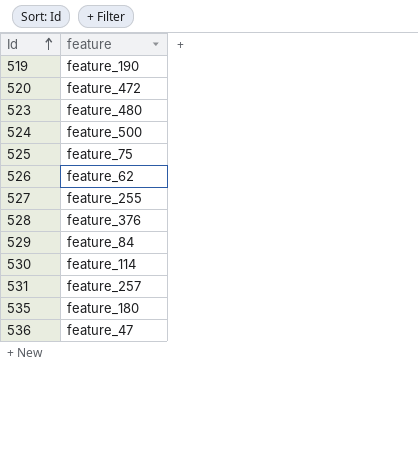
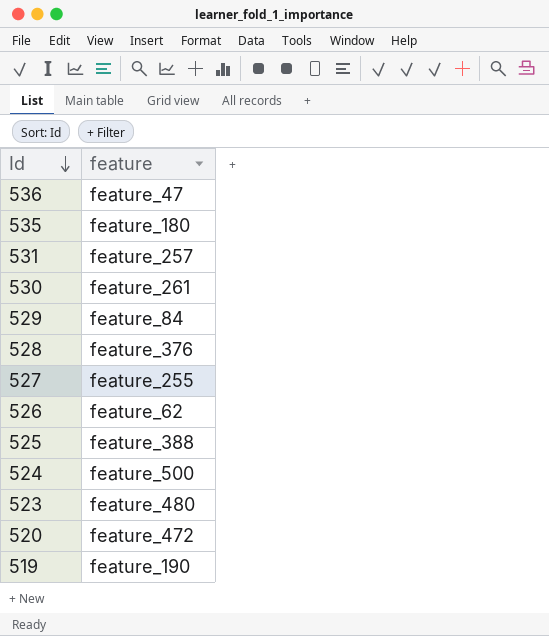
row order: Id ascending -> Id descending
530 | feature: feature_114 -> feature_261
525 | feature: feature_75 -> feature_388

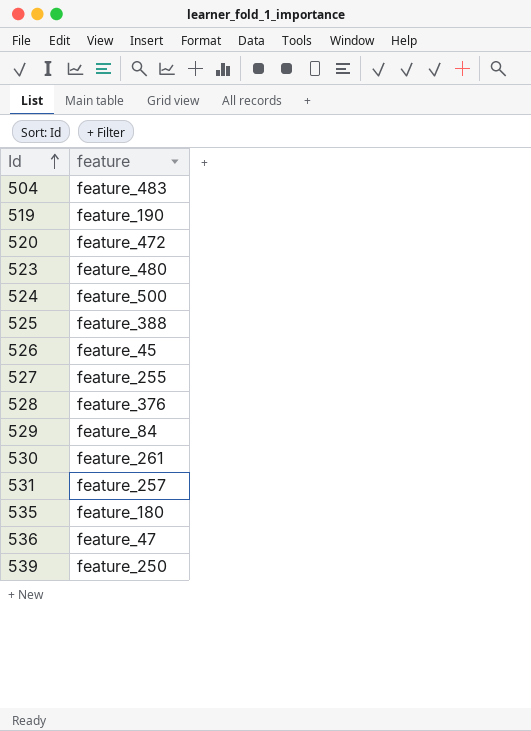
row order: Id descending -> Id ascending
row 504: none -> feature_483
526 | feature: feature_62 -> feature_45
row 539: none -> feature_250

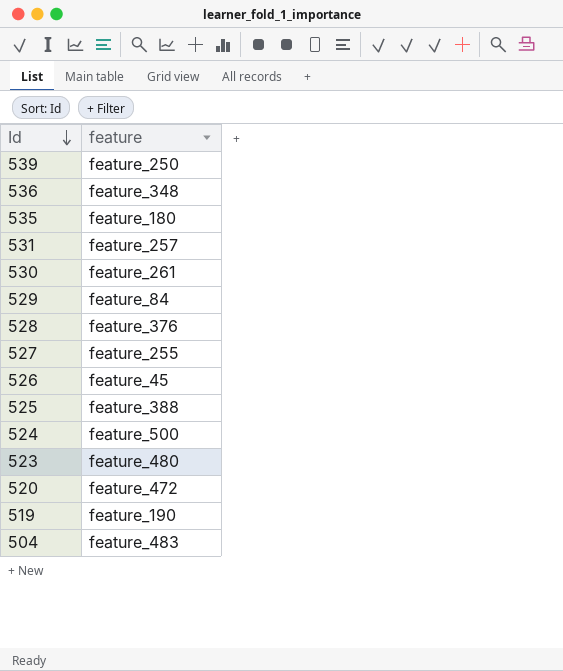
row order: Id ascending -> Id descending
536 | feature: feature_47 -> feature_348

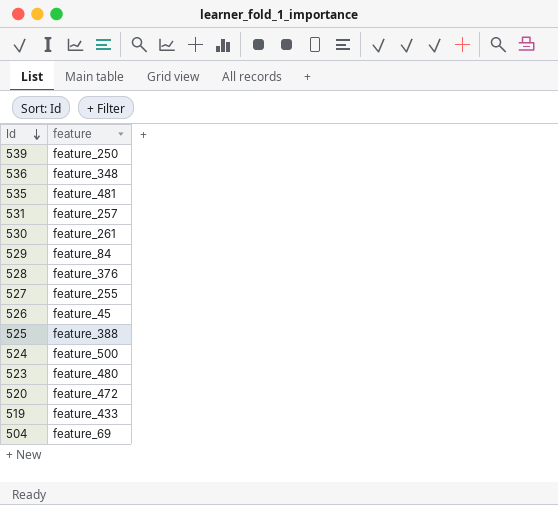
535 | feature: feature_180 -> feature_481
519 | feature: feature_190 -> feature_433
504 | feature: feature_483 -> feature_69

